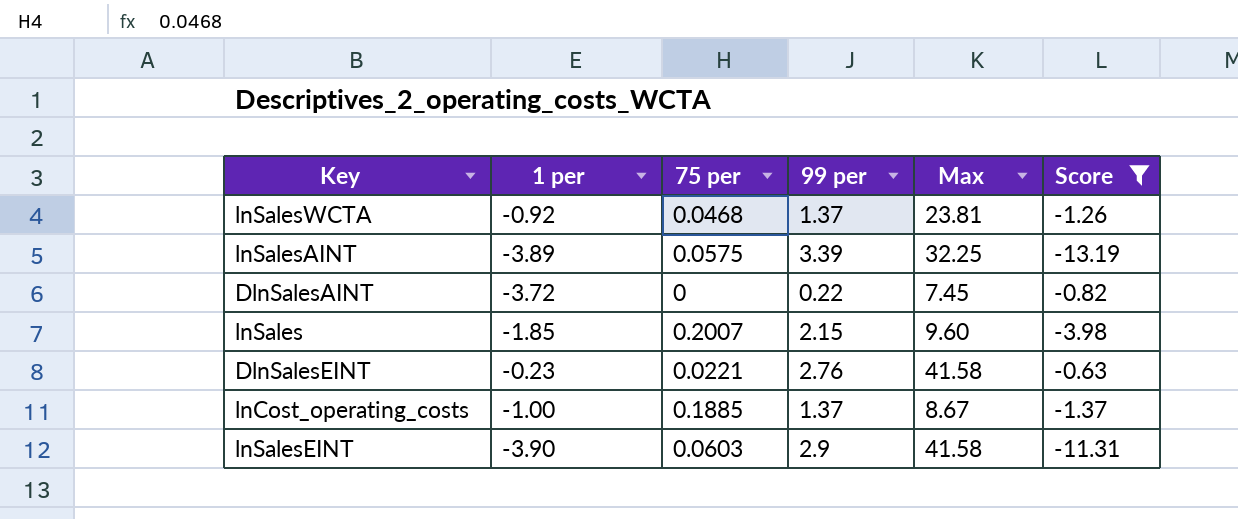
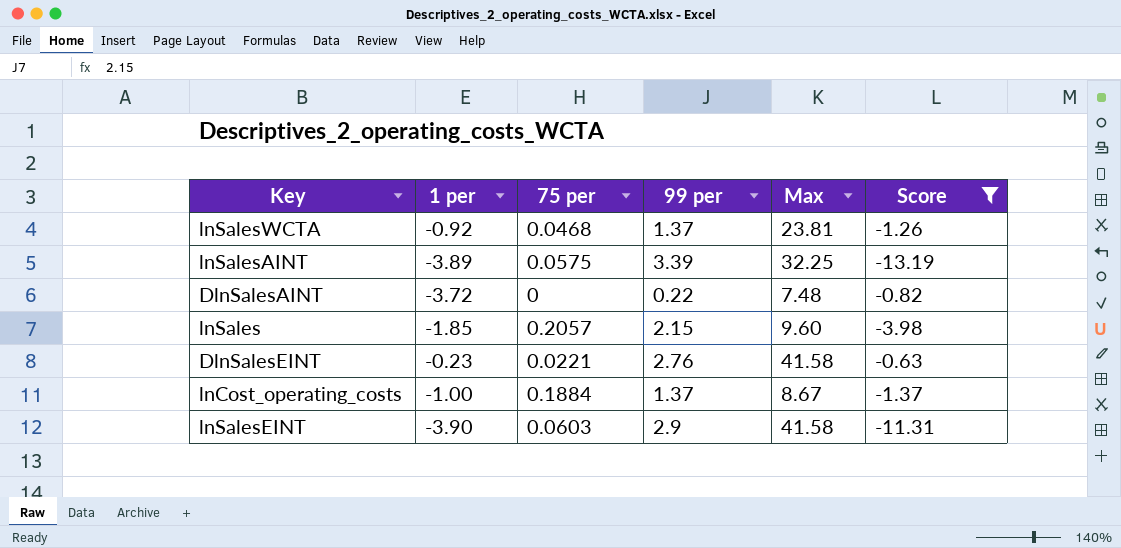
DlnSalesAINT | Max: 7.45 -> 7.48
lnSales | 75 per: 0.2007 -> 0.2057
lnCost_operating_costs | 75 per: 0.1885 -> 0.1884

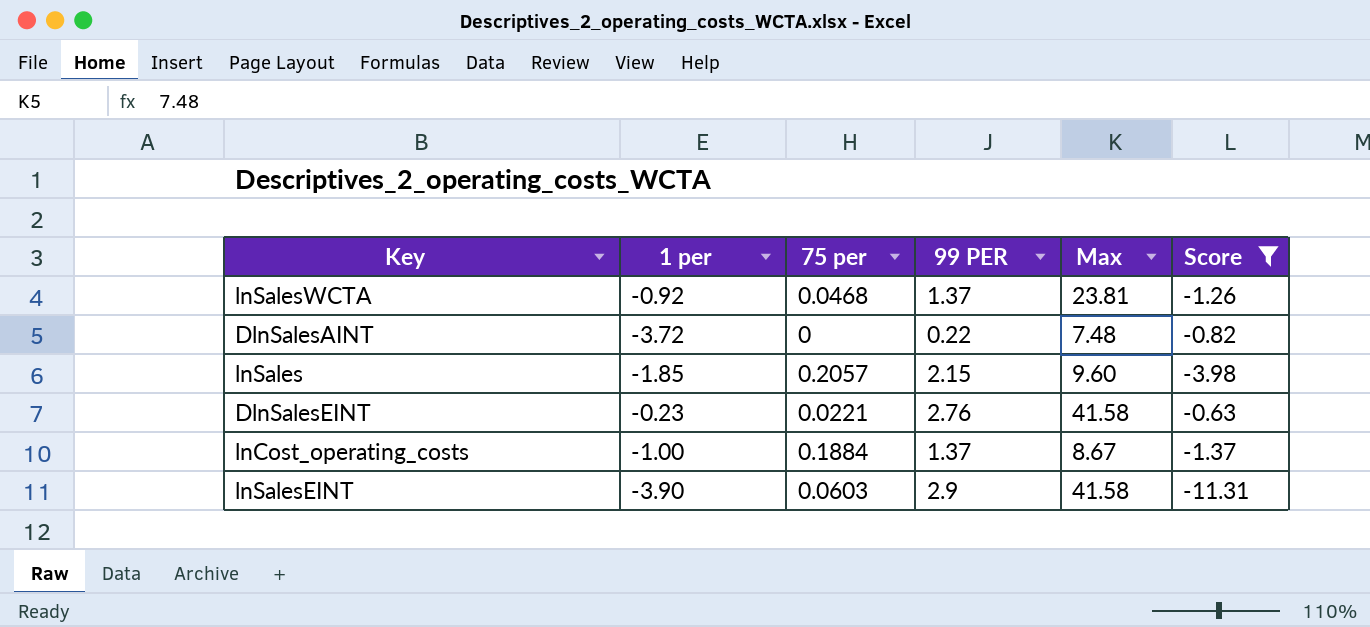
column name: 99 per -> 99 PER
row lnSalesAINT: -3.89 | 0.0575 | 3.39 | 32.25 | -13.19 -> none

